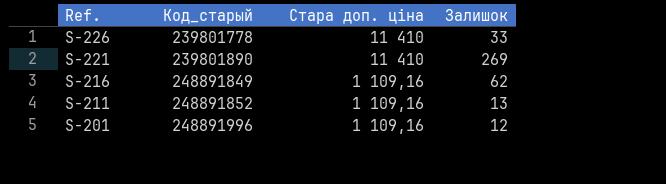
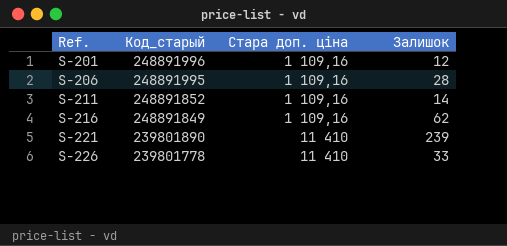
row order: Ref. descending -> Ref. ascending
row S-206: none -> 248891995 | 1 109,16 | 28
S-211 | Залишок: 13 -> 14
S-221 | Залишок: 269 -> 239

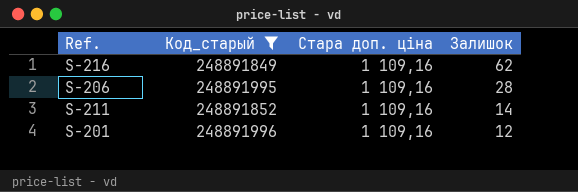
filter: none -> Код_старый >= 248891849
row order: Ref. ascending -> Залишок descending

